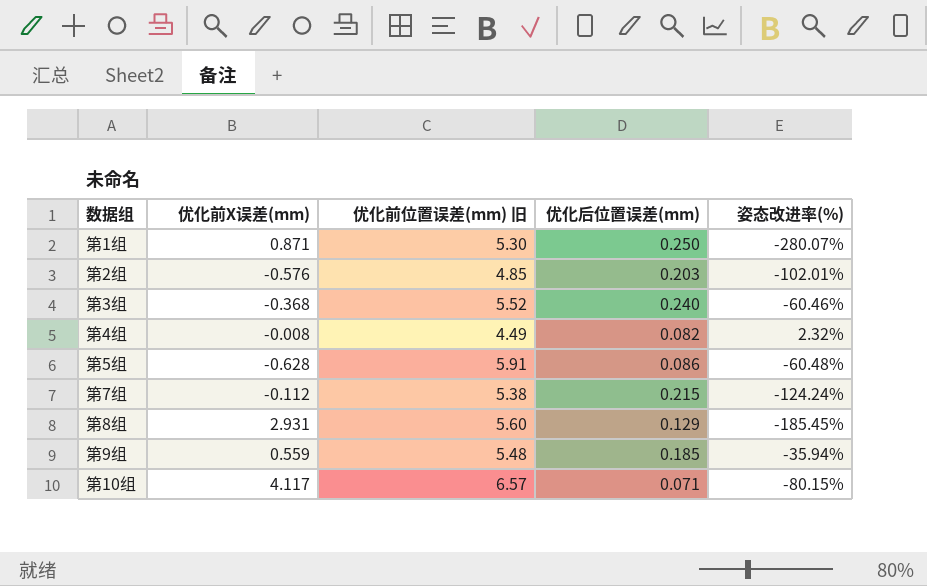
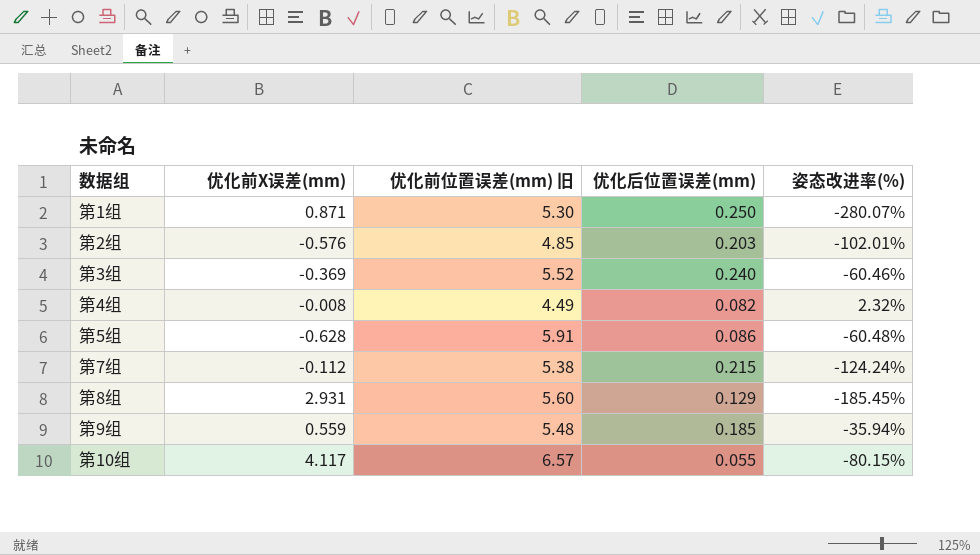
第3组 | 优化前X误差(mm): -0.368 -> -0.369
第10组 | 优化后位置误差(mm): 0.071 -> 0.055

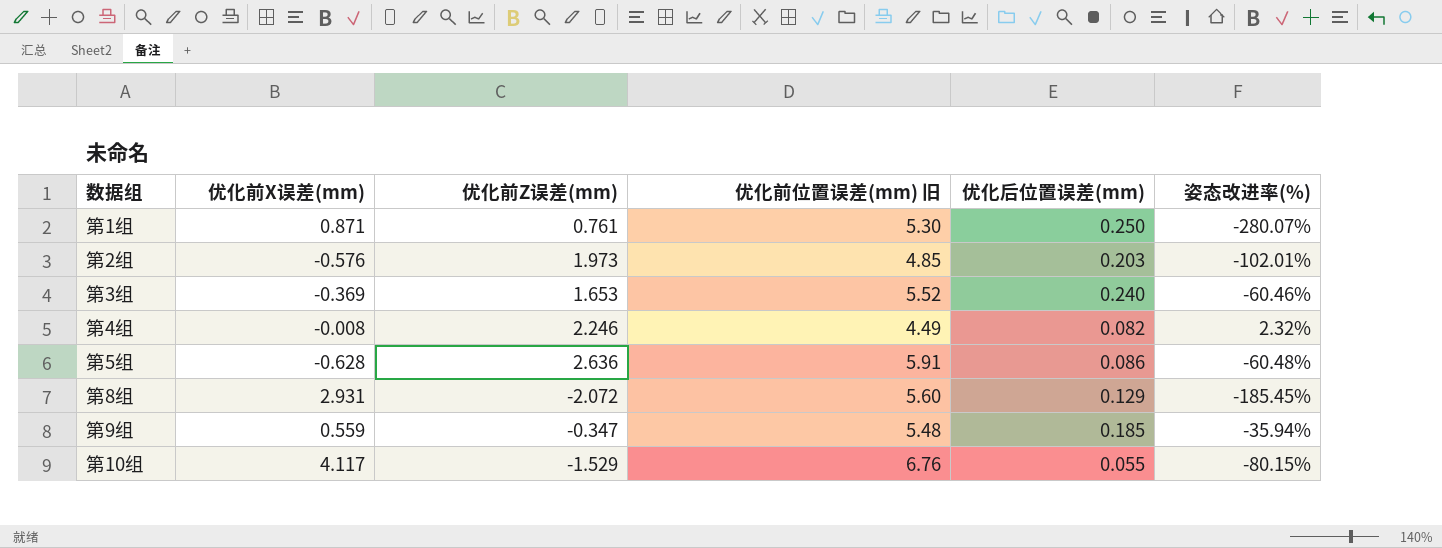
column 优化前Z误差(mm) | position: none -> 3
row 第7组: -0.112 | 5.38 | 0.215 | -124.24% -> none
第10组 | 优化前位置误差(mm) 旧: 6.57 -> 6.76

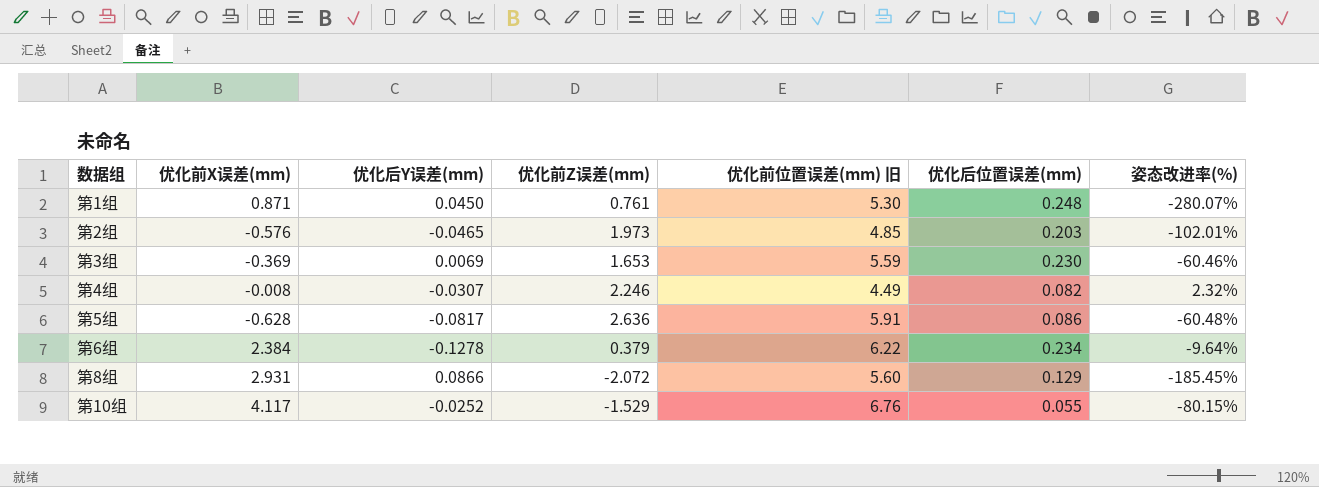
column 优化后Y误差(mm) | position: none -> 3
row 第9组: 0.559 | -0.347 | 5.48 | 0.185 | -35.94% -> none
第1组 | 优化后位置误差(mm): 0.250 -> 0.248
第3组 | 优化前位置误差(mm) 旧: 5.52 -> 5.59
第3组 | 优化后位置误差(mm): 0.240 -> 0.230
row 第6组: none -> 2.384 | -0.1278 | 0.379 | 6.22 | 0.234 | -9.64%

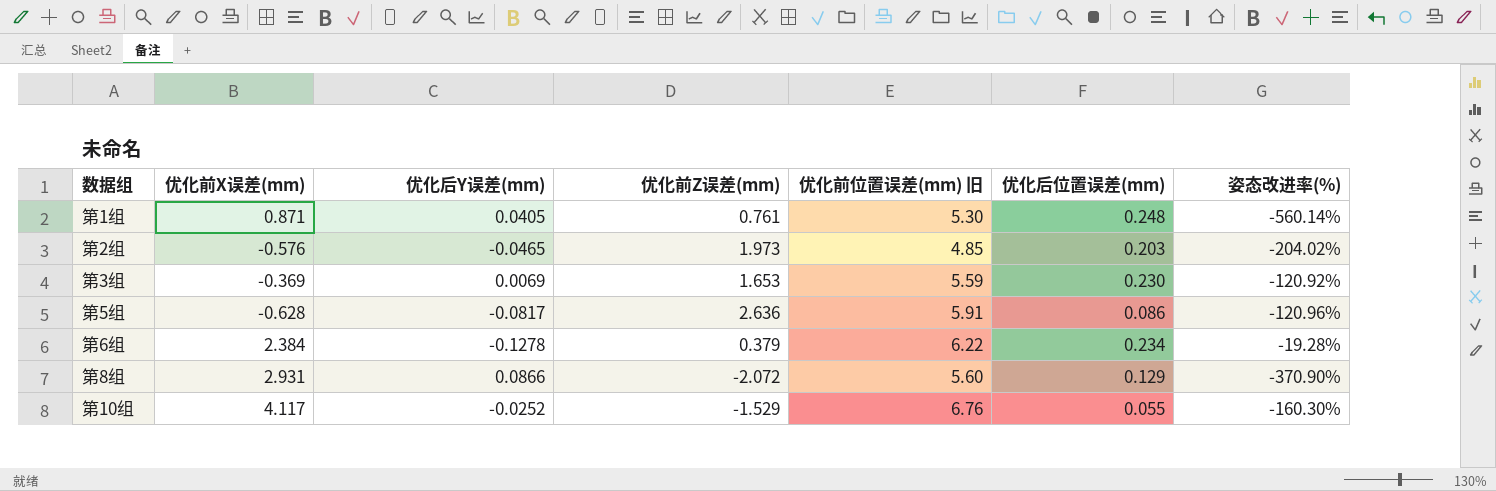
row 第4组: -0.008 | -0.0307 | 2.246 | 4.49 | 0.082 | 2.32% -> none
第1组 | 优化后Y误差(mm): 0.0450 -> 0.0405
第1组 | 姿态改进率(%): -280.07% -> -560.14%
第2组 | 姿态改进率(%): -102.01% -> -204.02%
第3组 | 姿态改进率(%): -60.46% -> -120.92%
第5组 | 姿态改进率(%): -60.48% -> -120.96%
第6组 | 姿态改进率(%): -9.64% -> -19.28%
第8组 | 姿态改进率(%): -185.45% -> -370.90%
第10组 | 姿态改进率(%): -80.15% -> -160.30%

